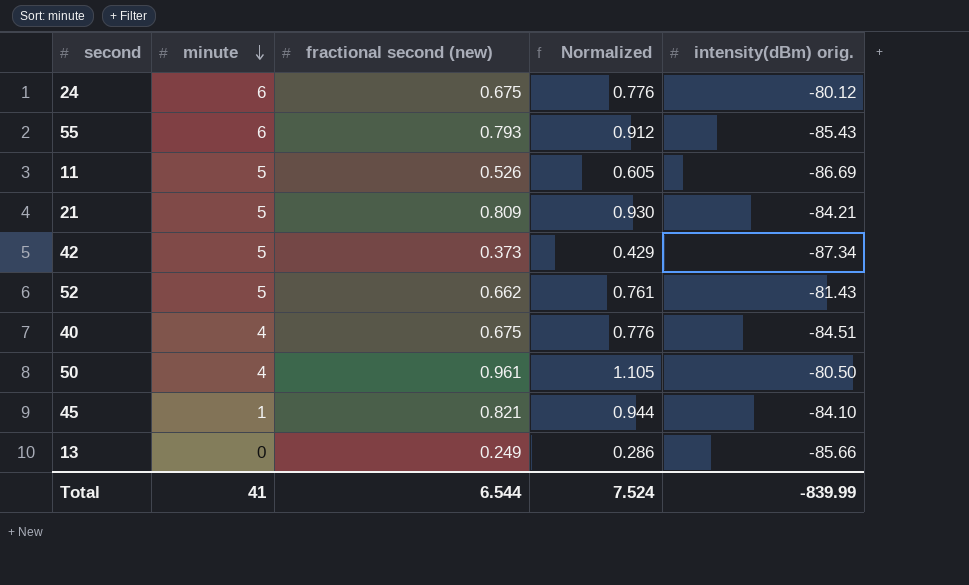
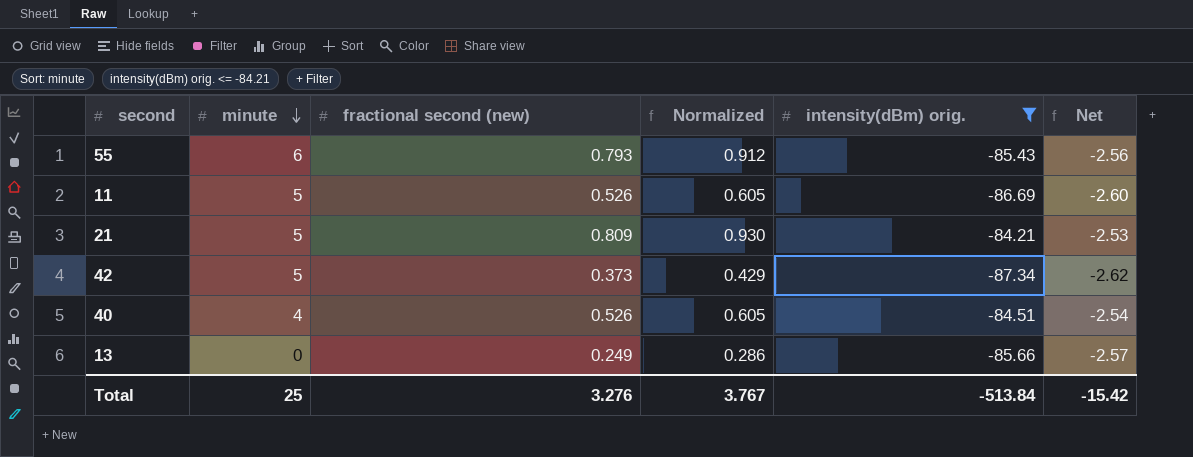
filter: none -> intensity(dBm) orig. <= -84.21
column Net | formula: none -> [intensity(dBm) orig.] * 0.03
40 | fractional second (new): 0.675 -> 0.526
40 | Normalized: 0.776 -> 0.605
Total | minute: 41 -> 25
Total | fractional second (new): 6.544 -> 3.276
Total | Normalized: 7.524 -> 3.767
Total | intensity(dBm) orig.: -839.99 -> -513.84

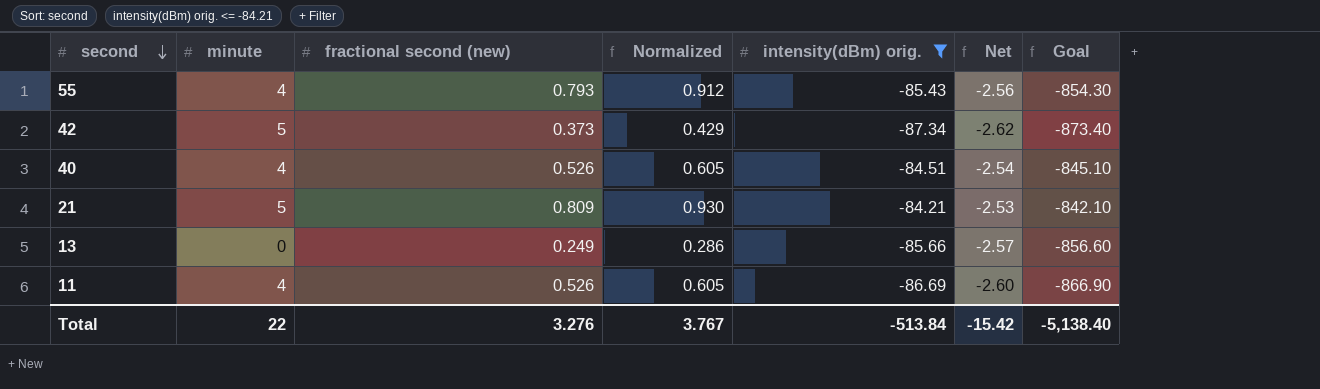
row order: minute descending -> second descending
column Goal | formula: none -> [intensity(dBm) orig.] * 10
55 | minute: 6 -> 4
11 | minute: 5 -> 4
Total | minute: 25 -> 22

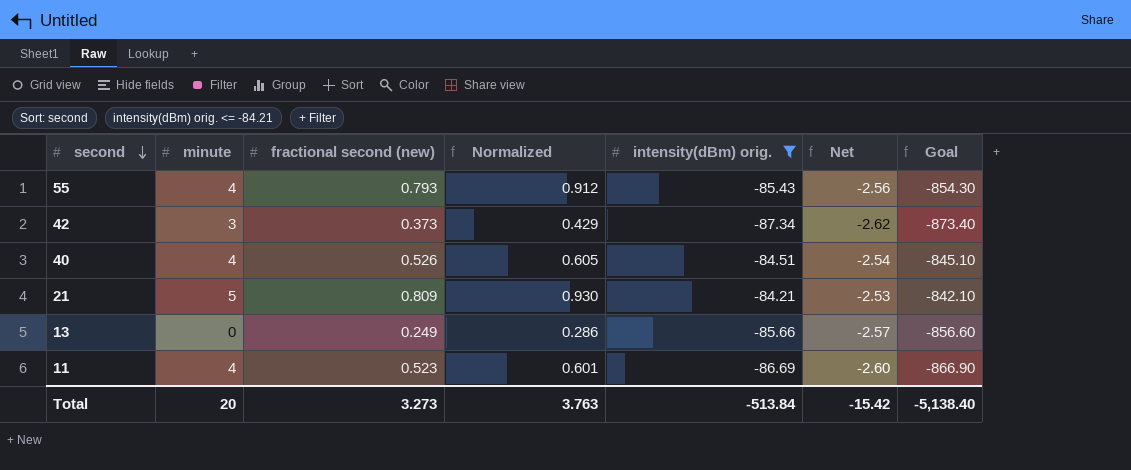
42 | minute: 5 -> 3
11 | fractional second (new): 0.526 -> 0.523
11 | Normalized: 0.605 -> 0.601
Total | minute: 22 -> 20
Total | fractional second (new): 3.276 -> 3.273
Total | Normalized: 3.767 -> 3.763

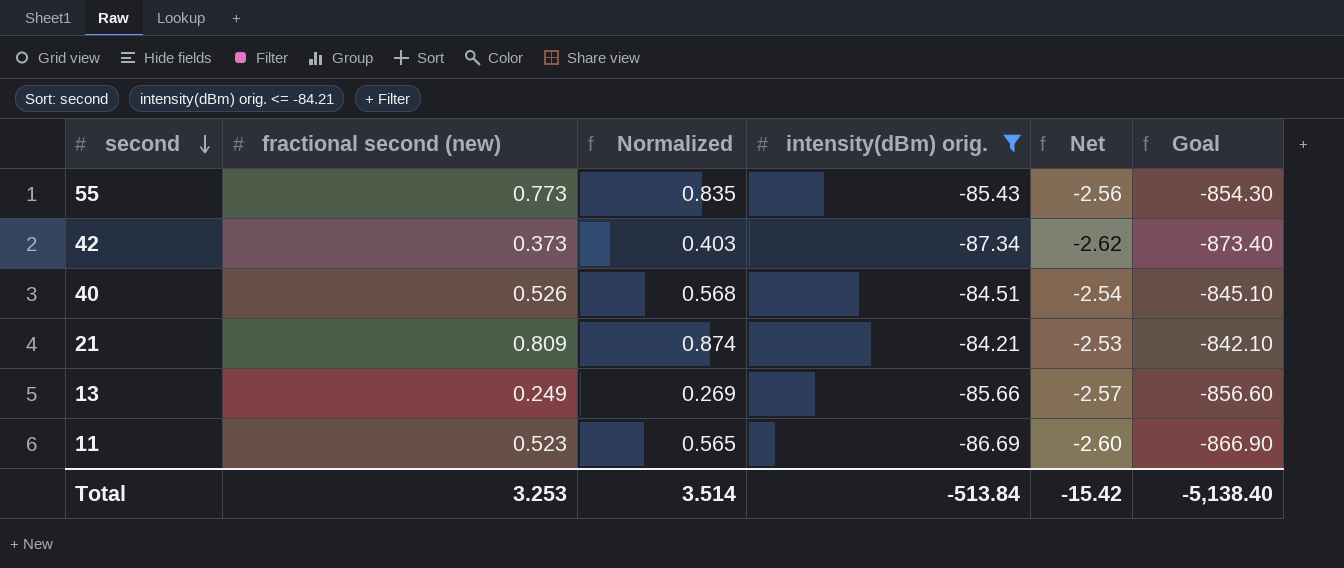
column minute | position: 2 -> none
column Normalized | formula: [fractional second (new)] * 1.15 -> [fractional second (new)] * 1.08
55 | fractional second (new): 0.793 -> 0.773
Total | fractional second (new): 3.273 -> 3.253
Total | Normalized: 3.763 -> 3.514

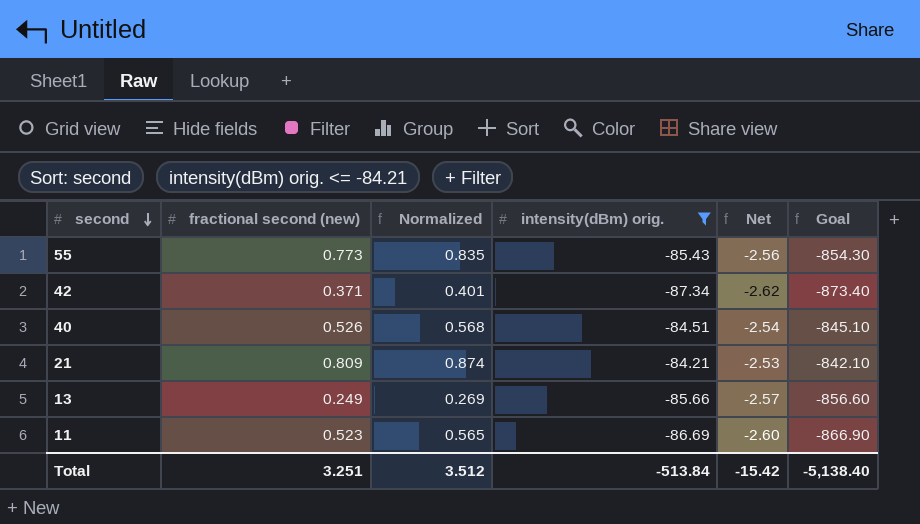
42 | fractional second (new): 0.373 -> 0.371
42 | Normalized: 0.403 -> 0.401
Total | fractional second (new): 3.253 -> 3.251
Total | Normalized: 3.514 -> 3.512

